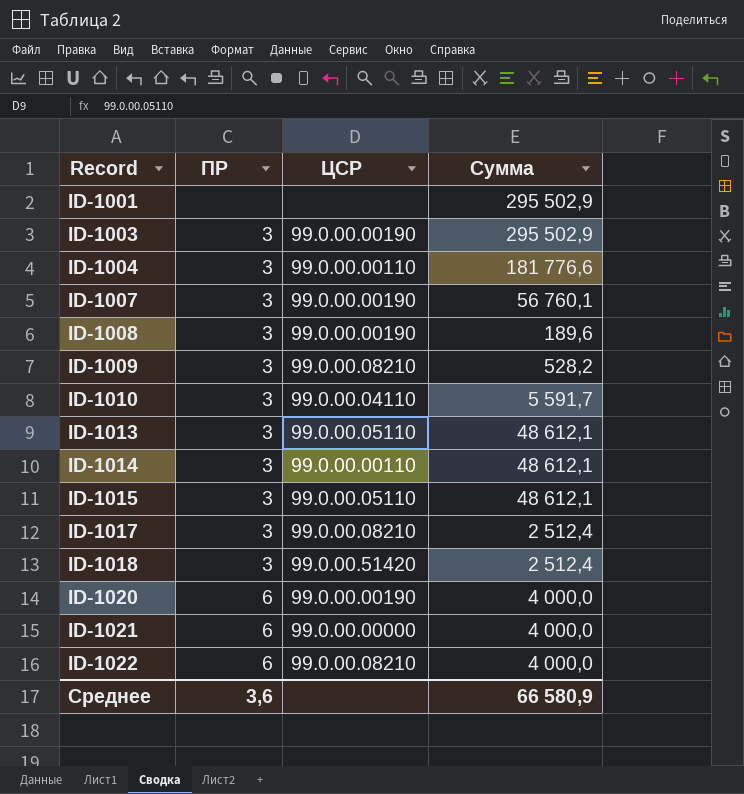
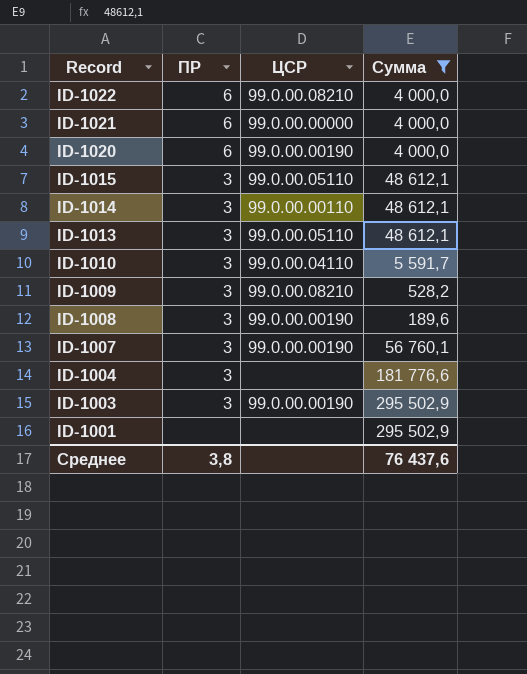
filter: none -> Сумма != 2 512,4
row order: Record ascending -> Record descending
ID-1004 | ЦСР: 99.0.00.00110 -> none
Среднее | ПР: 3,6 -> 3,8
Среднее | Сумма: 66 580,9 -> 76 437,6

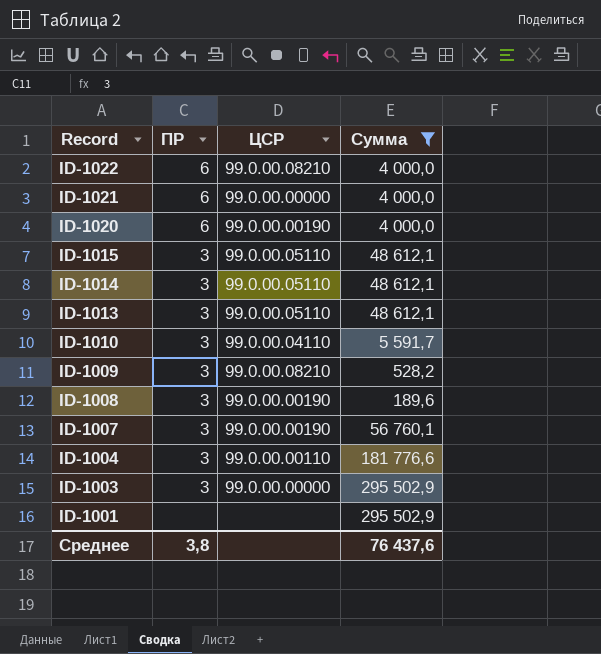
ID-1014 | ЦСР: 99.0.00.00110 -> 99.0.00.05110
ID-1004 | ЦСР: none -> 99.0.00.00110
ID-1003 | ЦСР: 99.0.00.00190 -> 99.0.00.00000

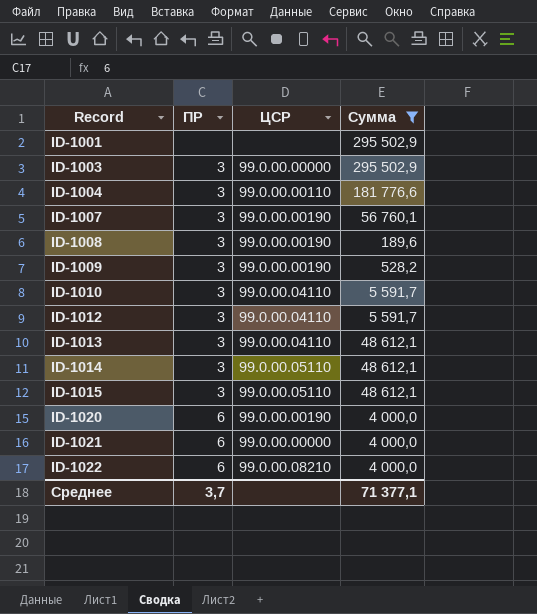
row order: Record descending -> Record ascending
ID-1009 | ЦСР: 99.0.00.08210 -> 99.0.00.00190
row ID-1012: none -> 3 | 99.0.00.04110 | 5 591,7
ID-1013 | ЦСР: 99.0.00.05110 -> 99.0.00.04110
Среднее | ПР: 3,8 -> 3,7
Среднее | Сумма: 76 437,6 -> 71 377,1

